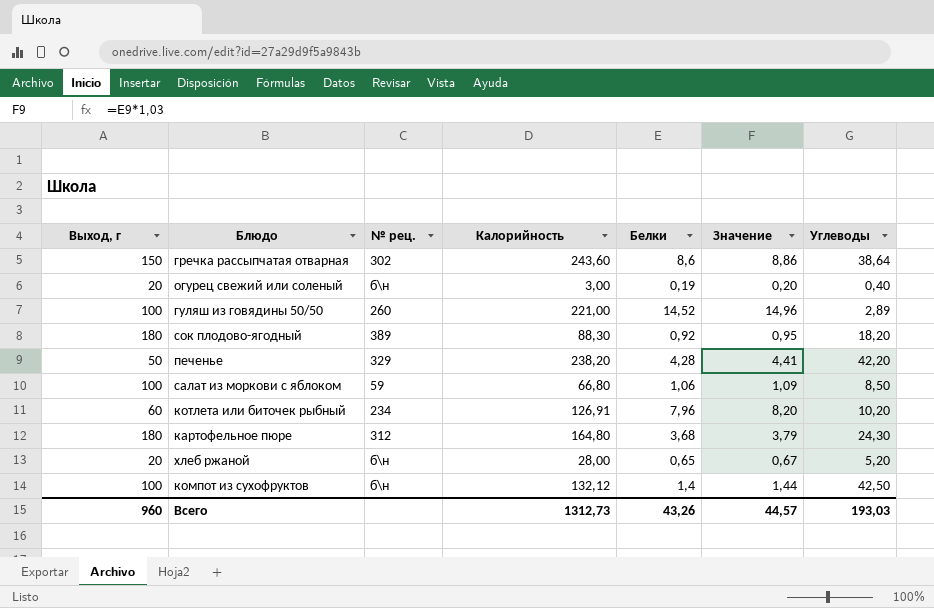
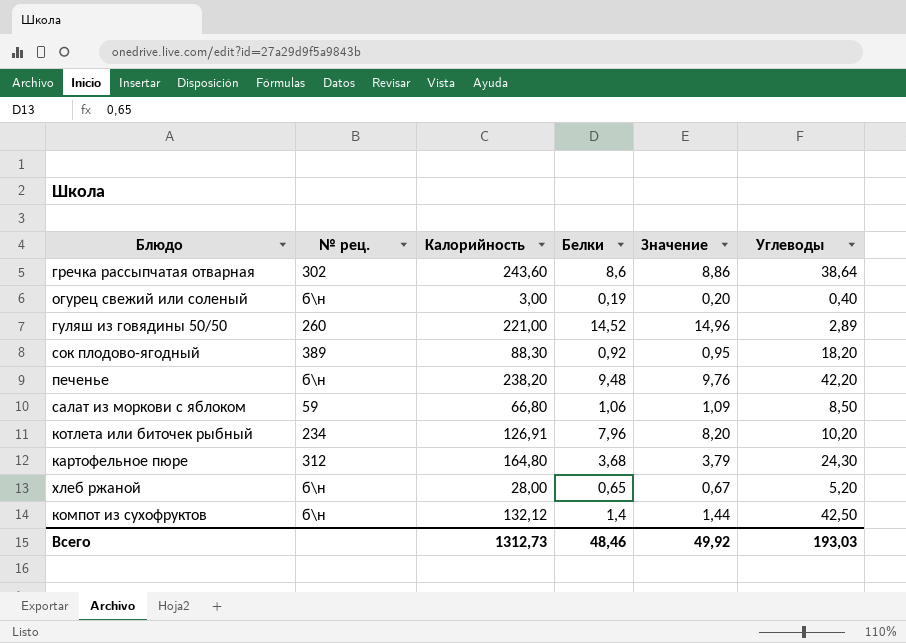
column Выход, г | position: 1 -> none
печенье | № рец.: 329 -> б\н
печенье | Белки: 4,28 -> 9,48
печенье | Значение: 4,41 -> 9,76
Всего | Белки: 43,26 -> 48,46
Всего | Значение: 44,57 -> 49,92

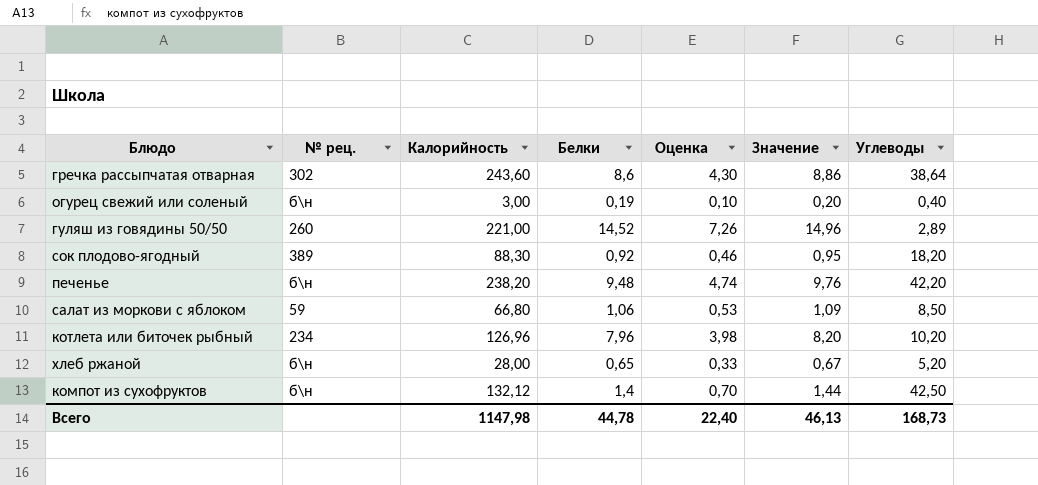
column Оценка | formula: none -> [Белки] * 0,5
row картофельное пюре: 312 | 164,80 | 3,68 | 3,79 | 24,30 -> none
котлета или биточек рыбный | Калорийность: 126,91 -> 126,96
Всего | Калорийность: 1312,73 -> 1147,98
Всего | Белки: 48,46 -> 44,78
Всего | Значение: 49,92 -> 46,13
Всего | Углеводы: 193,03 -> 168,73

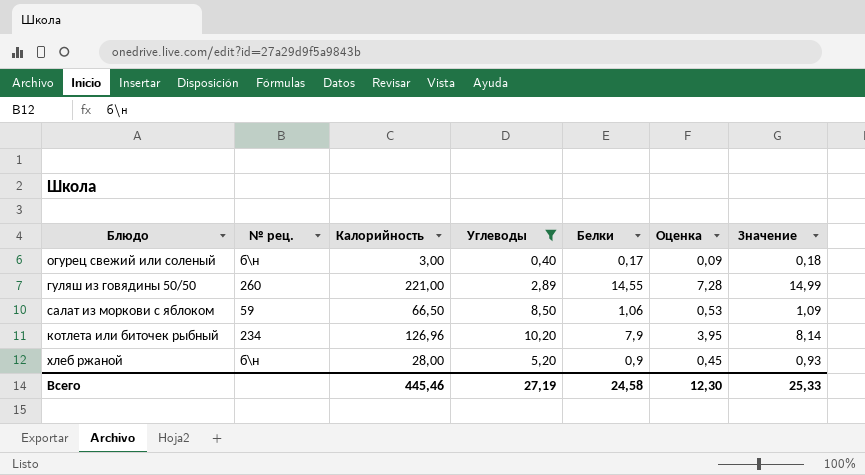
filter: none -> Углеводы <= 10,20
column Углеводы | position: 7 -> 4
огурец свежий или соленый | Белки: 0,19 -> 0,17
огурец свежий или соленый | Оценка: 0,10 -> 0,09
огурец свежий или соленый | Значение: 0,20 -> 0,18
гуляш из говядины 50/50 | Белки: 14,52 -> 14,55
гуляш из говядины 50/50 | Оценка: 7,26 -> 7,28
гуляш из говядины 50/50 | Значение: 14,96 -> 14,99
салат из моркови с яблоком | Калорийность: 66,80 -> 66,50
котлета или биточек рыбный | Белки: 7,96 -> 7,9
котлета или биточек рыбный | Оценка: 3,98 -> 3,95
котлета или биточек рыбный | Значение: 8,20 -> 8,14
хлеб ржаной | Белки: 0,65 -> 0,9
хлеб ржаной | Оценка: 0,33 -> 0,45
хлеб ржаной | Значение: 0,67 -> 0,93
Всего | Калорийность: 1147,98 -> 445,46
Всего | Углеводы: 168,73 -> 27,19
Всего | Белки: 44,78 -> 24,58
Всего | Оценка: 22,40 -> 12,30
Всего | Значение: 46,13 -> 25,33

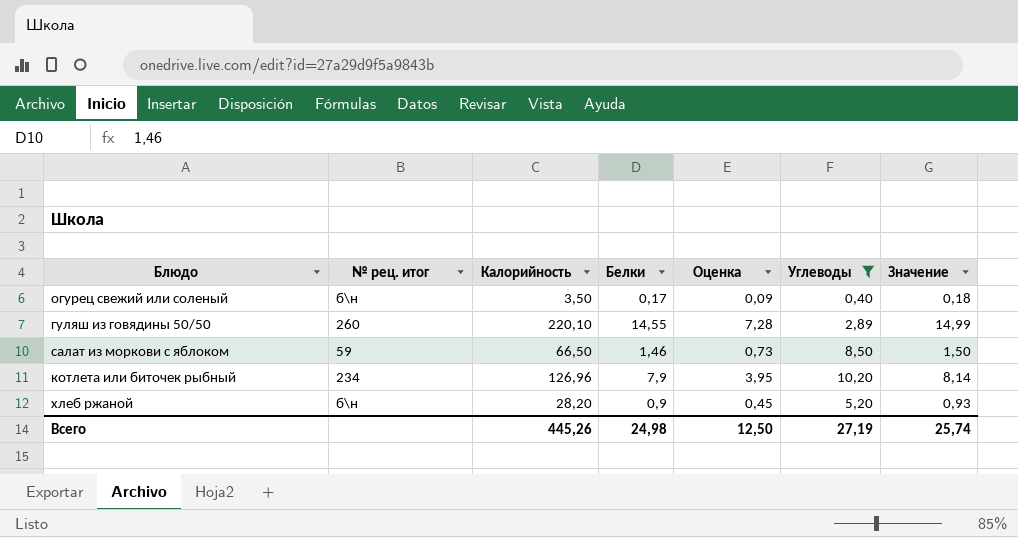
column name: № рец. -> № рец. итог
column Углеводы | position: 4 -> 6
огурец свежий или соленый | Калорийность: 3,00 -> 3,50
гуляш из говядины 50/50 | Калорийность: 221,00 -> 220,10
салат из моркови с яблоком | Белки: 1,06 -> 1,46
салат из моркови с яблоком | Оценка: 0,53 -> 0,73
салат из моркови с яблоком | Значение: 1,09 -> 1,50
хлеб ржаной | Калорийность: 28,00 -> 28,20
Всего | Калорийность: 445,46 -> 445,26
Всего | Белки: 24,58 -> 24,98
Всего | Оценка: 12,30 -> 12,50
Всего | Значение: 25,33 -> 25,74

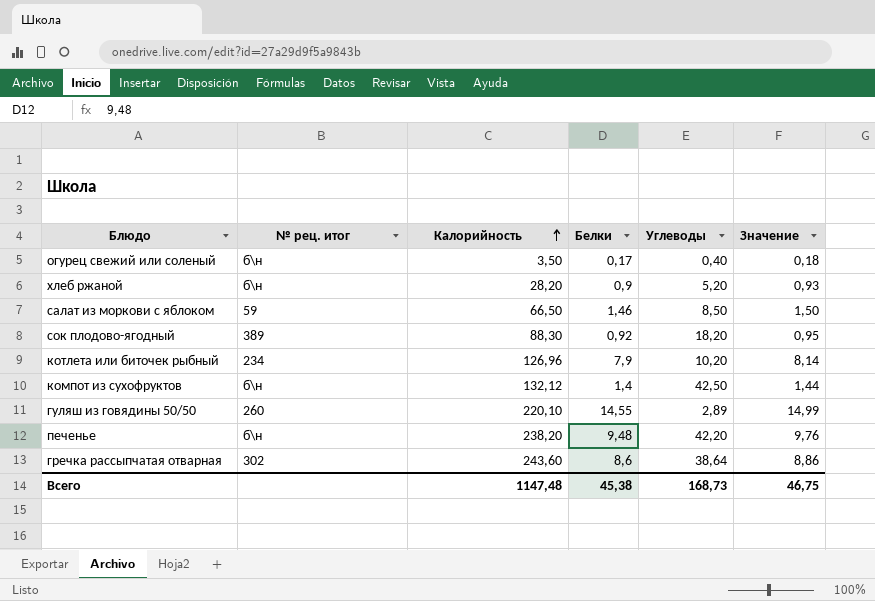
filter: Углеводы <= 10,20 -> none
row order: none -> Калорийность ascending
column Оценка | formula: [Белки] * 0,5 -> none
Всего | Калорийность: 445,26 -> 1147,48
Всего | Белки: 24,98 -> 45,38
Всего | Углеводы: 27,19 -> 168,73
Всего | Значение: 25,74 -> 46,75

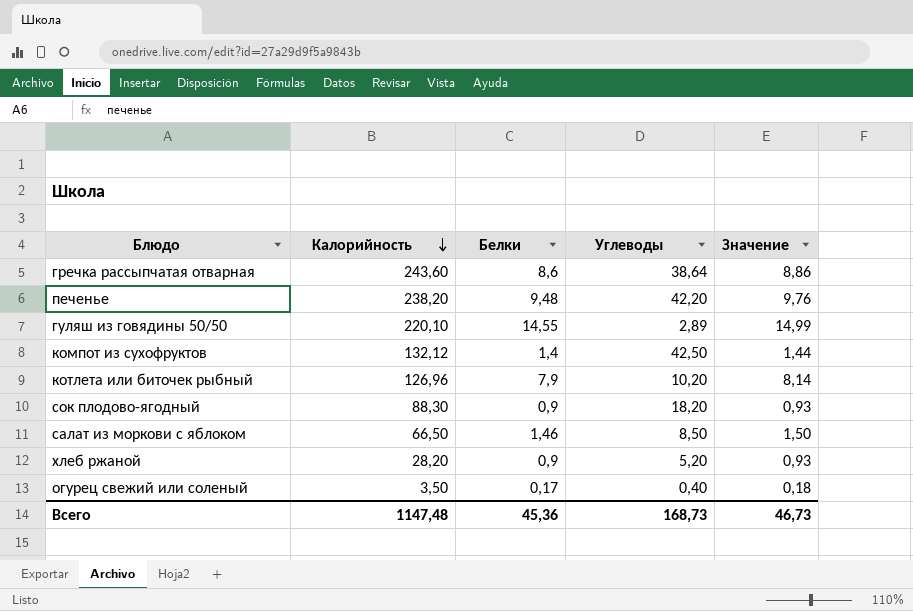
row order: Калорийность ascending -> Калорийность descending
column № рец. итог | position: 2 -> none
сок плодово-ягодный | Белки: 0,92 -> 0,9
сок плодово-ягодный | Значение: 0,95 -> 0,93
Всего | Белки: 45,38 -> 45,36
Всего | Значение: 46,75 -> 46,73

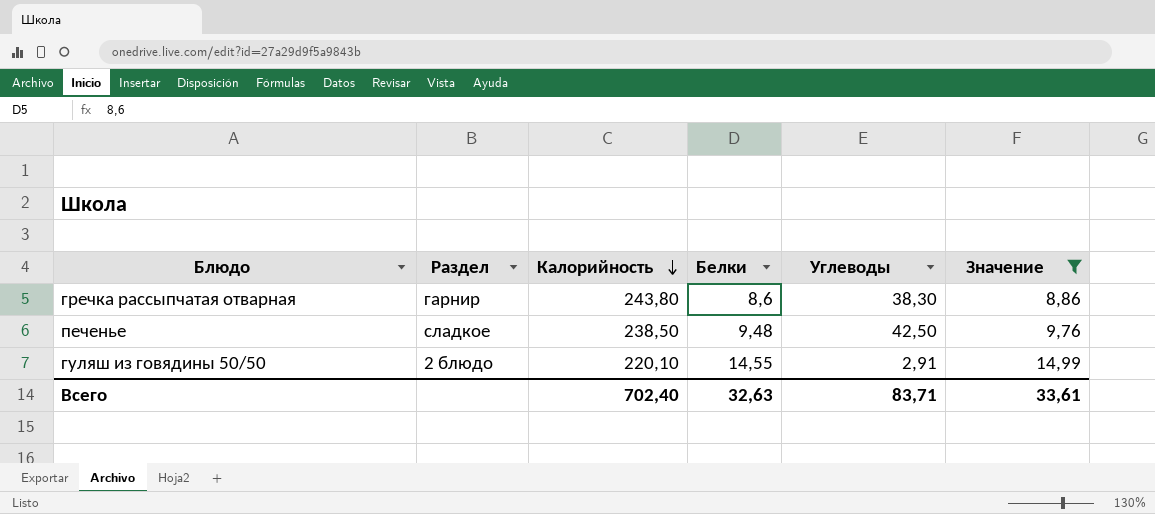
filter: none -> Значение >= 8,86
column Раздел | position: none -> 2
гречка рассыпчатая отварная | Калорийность: 243,60 -> 243,80
гречка рассыпчатая отварная | Углеводы: 38,64 -> 38,30
печенье | Калорийность: 238,20 -> 238,50
печенье | Углеводы: 42,20 -> 42,50
гуляш из говядины 50/50 | Углеводы: 2,89 -> 2,91
Всего | Калорийность: 1147,48 -> 702,40
Всего | Белки: 45,36 -> 32,63
Всего | Углеводы: 168,73 -> 83,71
Всего | Значение: 46,73 -> 33,61

